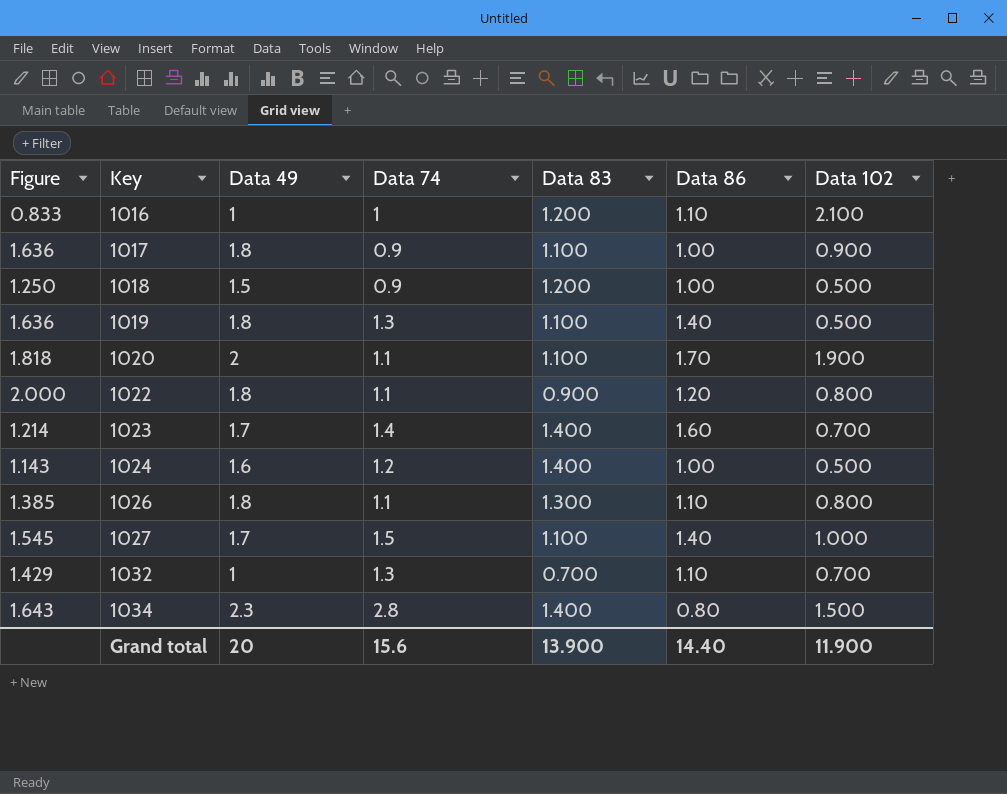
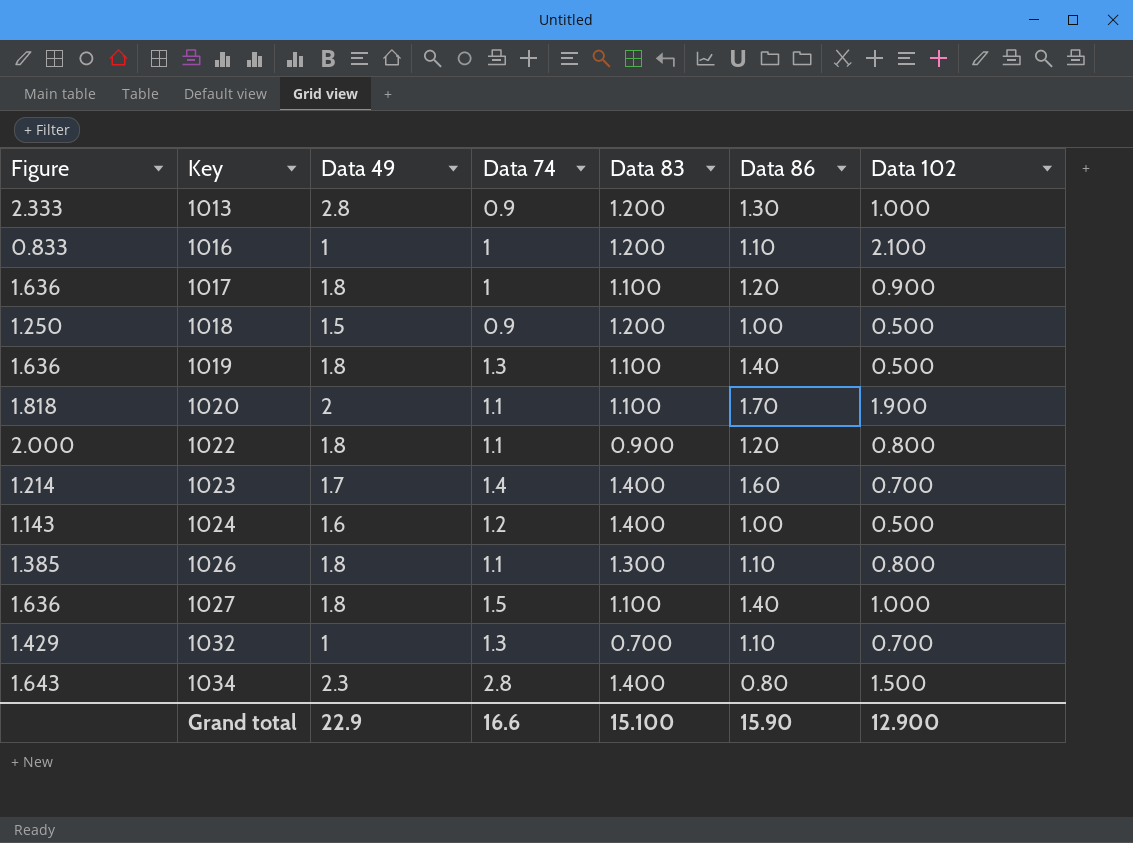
row 1013: none -> 2.333 | 2.8 | 0.9 | 1.200 | 1.30 | 1.000
1017 | Data 74: 0.9 -> 1
1017 | Data 86: 1.00 -> 1.20
1027 | Figure: 1.545 -> 1.636
1027 | Data 49: 1.7 -> 1.8
Grand total | Data 49: 20 -> 22.9
Grand total | Data 74: 15.6 -> 16.6
Grand total | Data 83: 13.900 -> 15.100
Grand total | Data 86: 14.40 -> 15.90
Grand total | Data 102: 11.900 -> 12.900

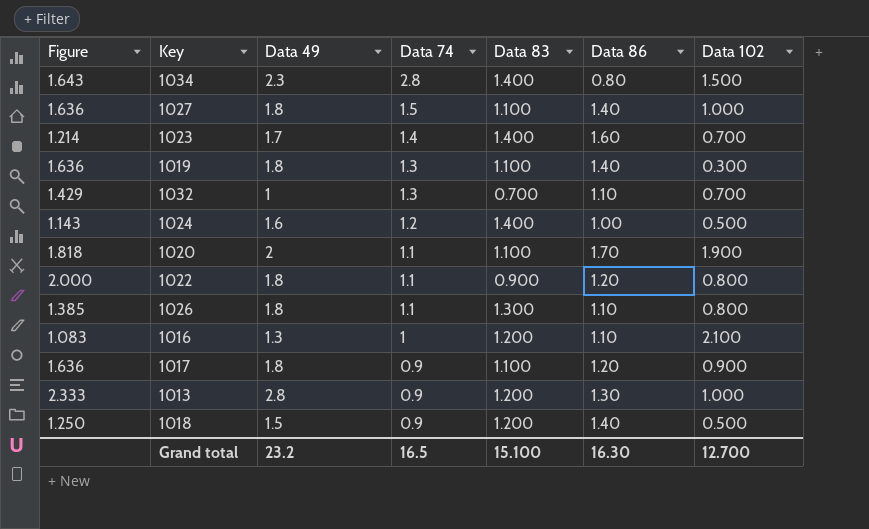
row order: Key ascending -> Data 74 descending
1019 | Data 102: 0.500 -> 0.300
1016 | Figure: 0.833 -> 1.083
1016 | Data 49: 1 -> 1.3
1017 | Data 74: 1 -> 0.9
1018 | Data 86: 1.00 -> 1.40
Grand total | Data 49: 22.9 -> 23.2
Grand total | Data 74: 16.6 -> 16.5
Grand total | Data 86: 15.90 -> 16.30
Grand total | Data 102: 12.900 -> 12.700

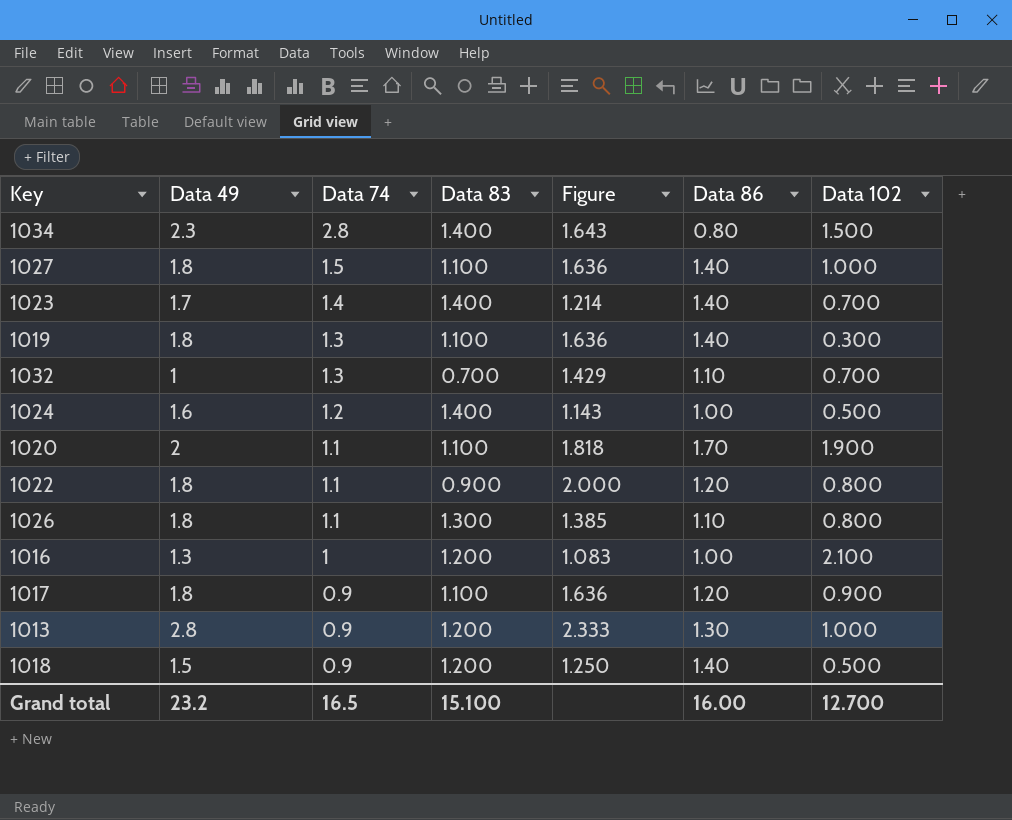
column Figure | position: 1 -> 5
1023 | Data 86: 1.60 -> 1.40
1016 | Data 86: 1.10 -> 1.00
Grand total | Data 86: 16.30 -> 16.00

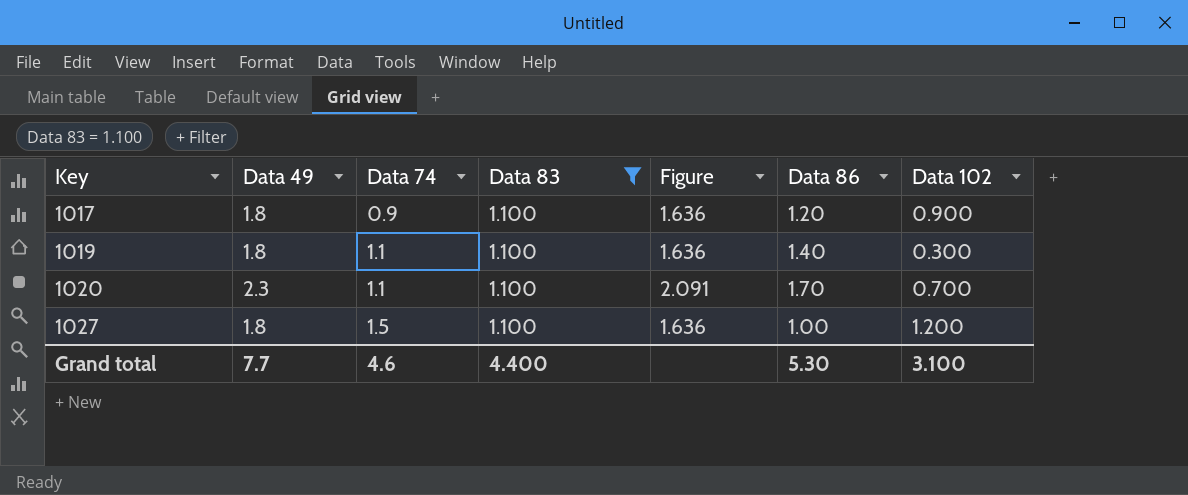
filter: none -> Data 83 = 1.100
row order: Data 74 descending -> Key ascending
1019 | Data 74: 1.3 -> 1.1
1020 | Data 49: 2 -> 2.3
1020 | Figure: 1.818 -> 2.091
1020 | Data 102: 1.900 -> 0.700
1027 | Data 86: 1.40 -> 1.00
1027 | Data 102: 1.000 -> 1.200
Grand total | Data 49: 23.2 -> 7.7
Grand total | Data 74: 16.5 -> 4.6
Grand total | Data 83: 15.100 -> 4.400
Grand total | Data 86: 16.00 -> 5.30
Grand total | Data 102: 12.700 -> 3.100

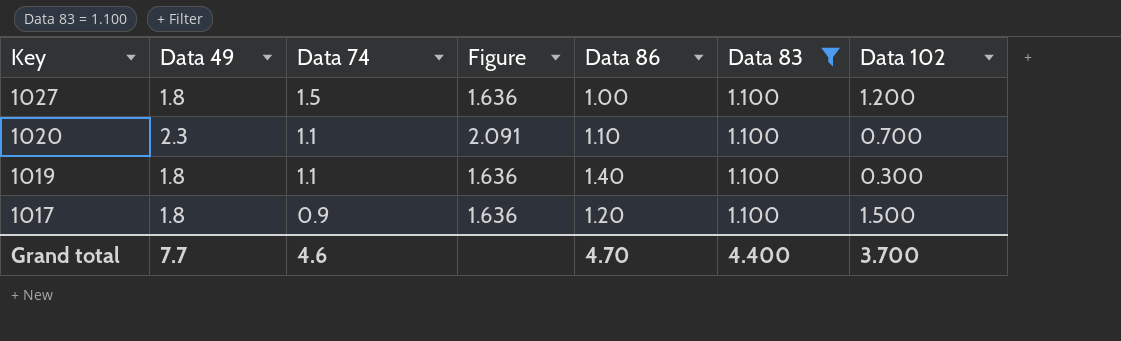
row order: Key ascending -> Key descending
column Data 83 | position: 4 -> 6
1020 | Data 86: 1.70 -> 1.10
1017 | Data 102: 0.900 -> 1.500
Grand total | Data 86: 5.30 -> 4.70
Grand total | Data 102: 3.100 -> 3.700

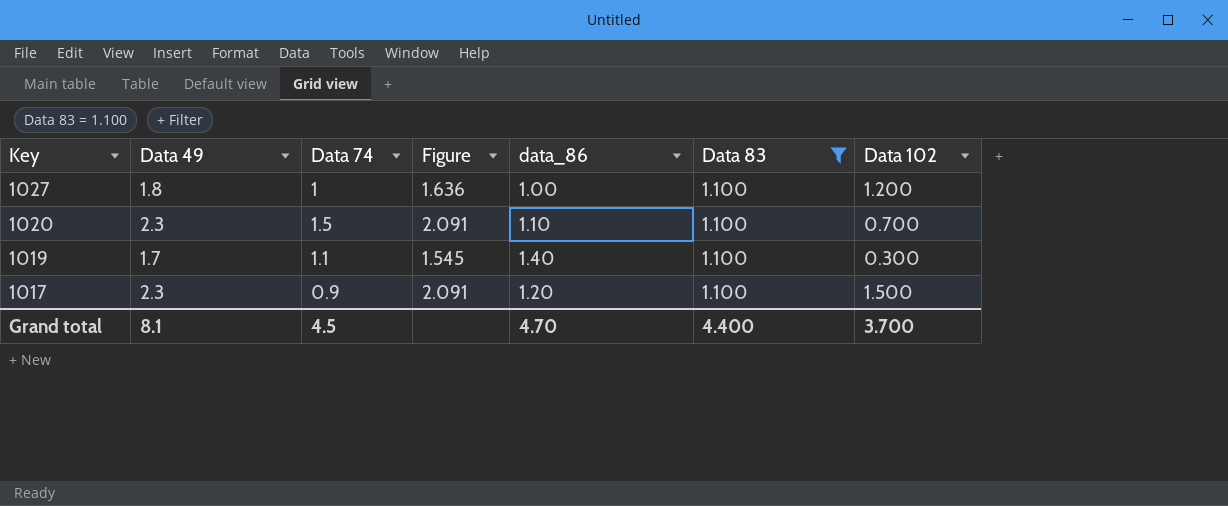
column name: Data 86 -> data_86
1027 | Data 74: 1.5 -> 1
1020 | Data 74: 1.1 -> 1.5
1019 | Data 49: 1.8 -> 1.7
1019 | Figure: 1.636 -> 1.545
1017 | Data 49: 1.8 -> 2.3
1017 | Figure: 1.636 -> 2.091
Grand total | Data 49: 7.7 -> 8.1
Grand total | Data 74: 4.6 -> 4.5

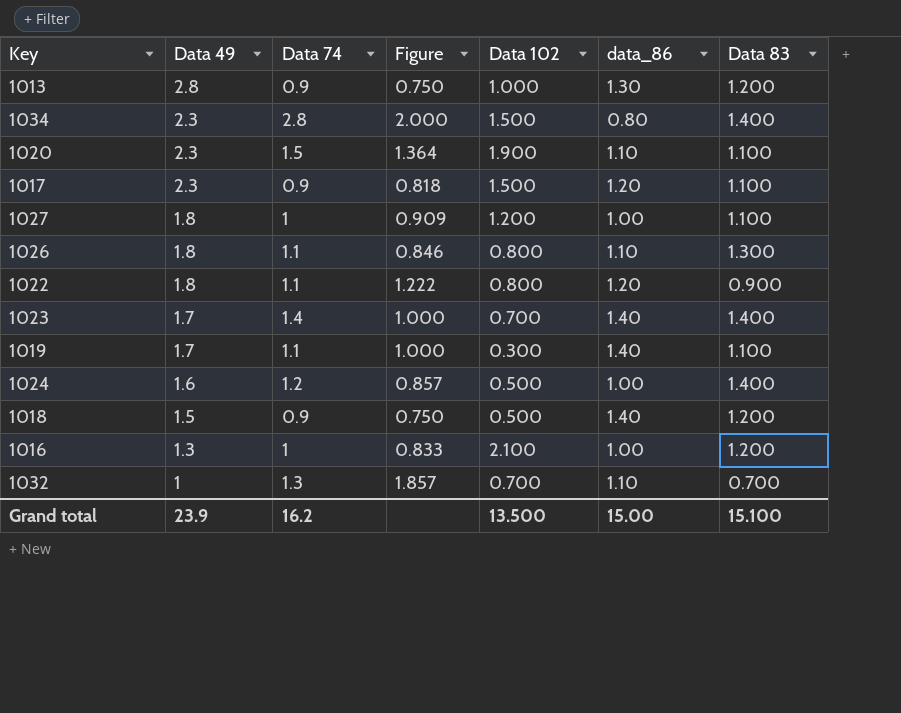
filter: Data 83 = 1.100 -> none
row order: Key descending -> Data 49 descending
column Figure | formula: [Data 49] / [Data 83] -> [Data 74] / [Data 83]
column Data 102 | position: 7 -> 5
1020 | Data 102: 0.700 -> 1.900
Grand total | Data 49: 8.1 -> 23.9
Grand total | Data 74: 4.5 -> 16.2
Grand total | Data 102: 3.700 -> 13.500
Grand total | data_86: 4.70 -> 15.00
Grand total | Data 83: 4.400 -> 15.100

